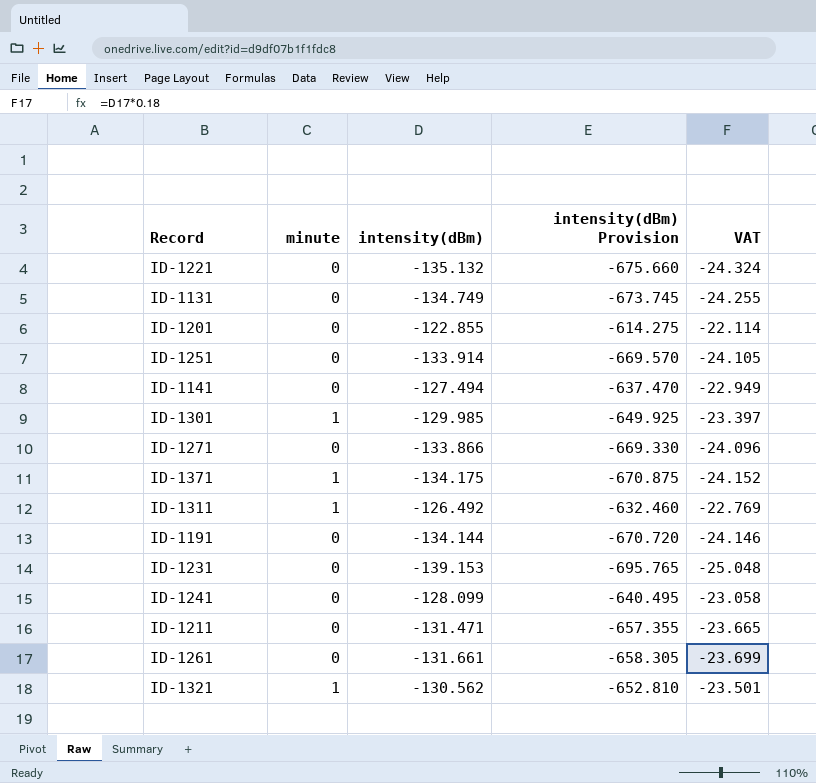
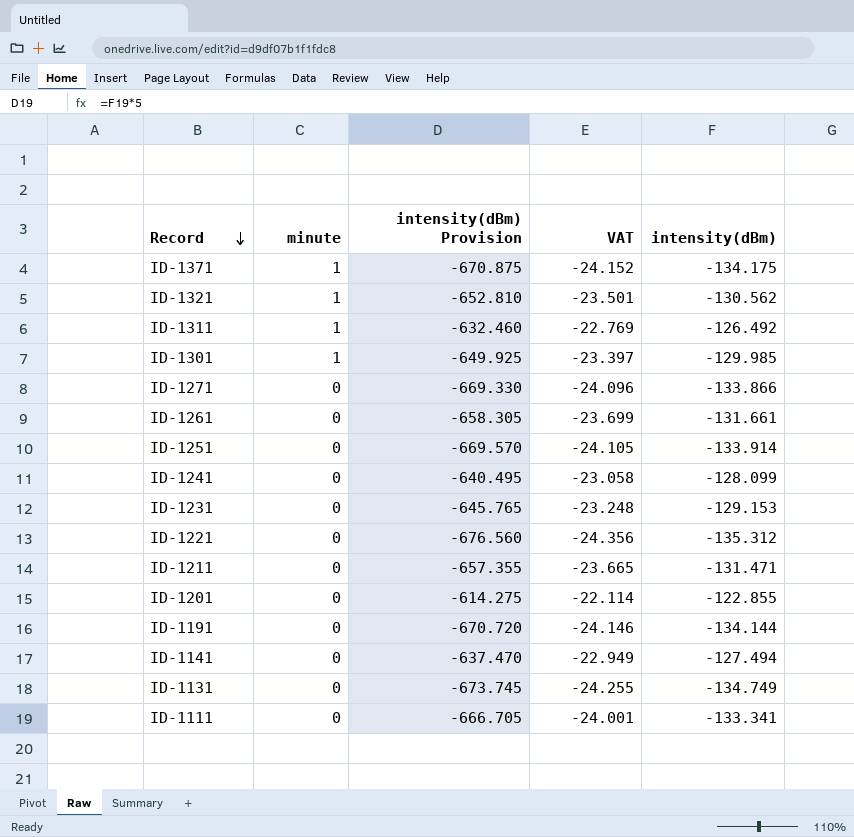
row order: none -> Record descending
column intensity(dBm) | position: 3 -> 5
ID-1231 | intensity(dBm) Provision: -695.765 -> -645.765
ID-1231 | VAT: -25.048 -> -23.248
ID-1231 | intensity(dBm): -139.153 -> -129.153
ID-1221 | intensity(dBm) Provision: -675.660 -> -676.560
ID-1221 | VAT: -24.324 -> -24.356
ID-1221 | intensity(dBm): -135.132 -> -135.312
row ID-1111: none -> 0 | -666.705 | -24.001 | -133.341

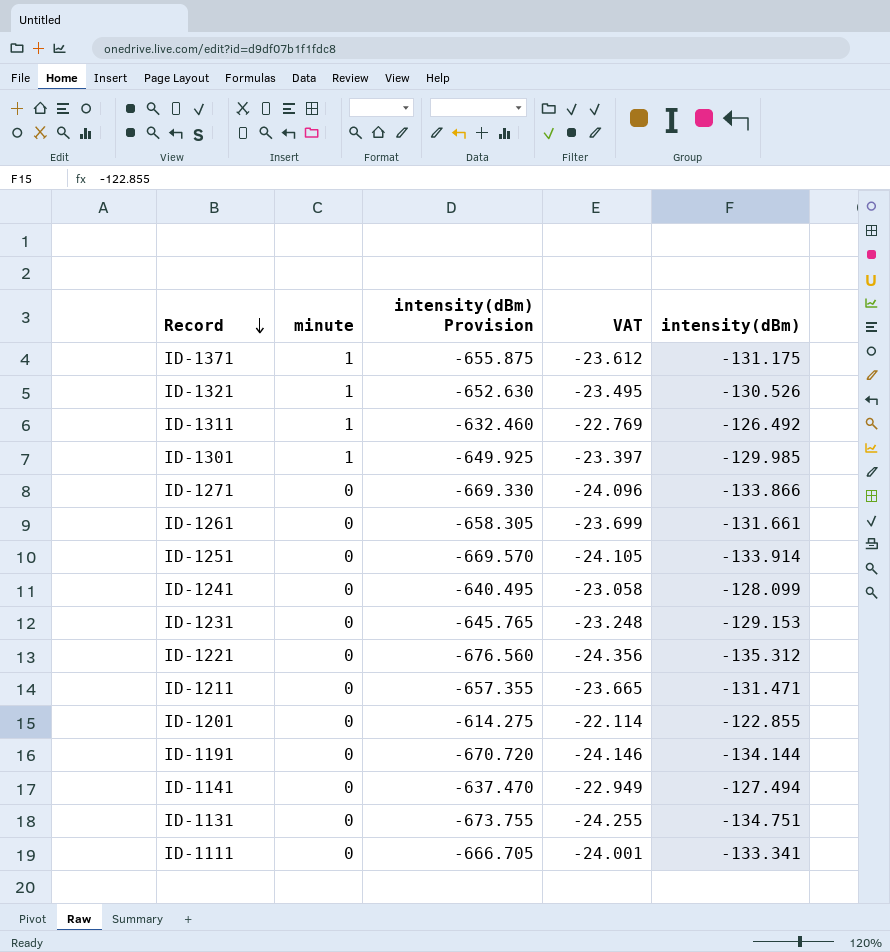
ID-1371 | intensity(dBm) Provision: -670.875 -> -655.875
ID-1371 | VAT: -24.152 -> -23.612
ID-1371 | intensity(dBm): -134.175 -> -131.175
ID-1321 | intensity(dBm) Provision: -652.810 -> -652.630
ID-1321 | VAT: -23.501 -> -23.495
ID-1321 | intensity(dBm): -130.562 -> -130.526
ID-1131 | intensity(dBm) Provision: -673.745 -> -673.755
ID-1131 | intensity(dBm): -134.749 -> -134.751

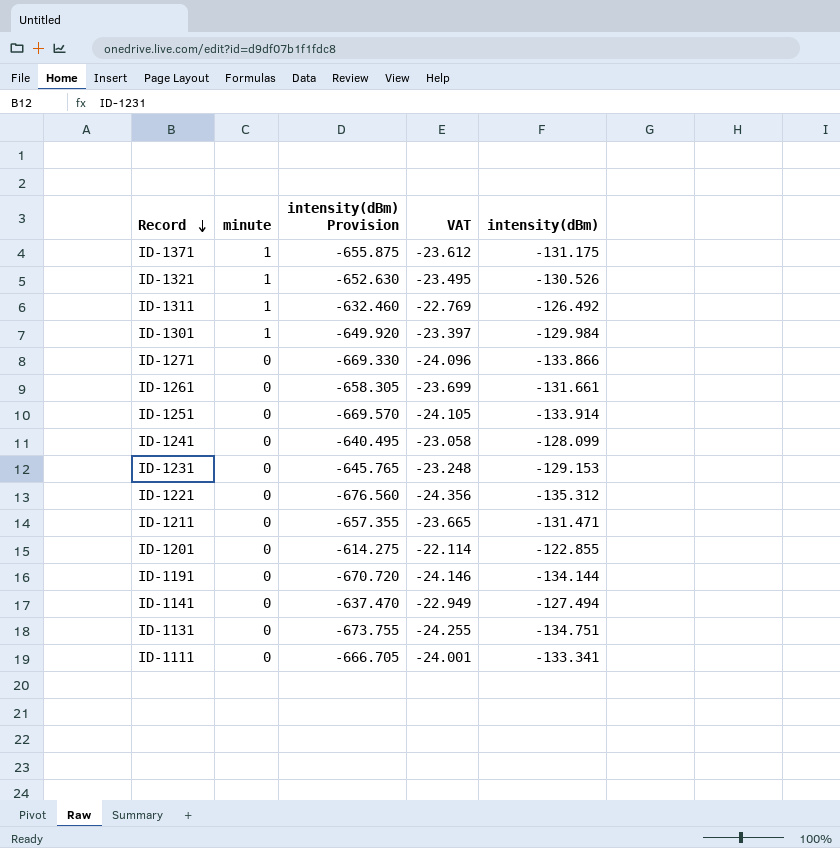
ID-1301 | intensity(dBm) Provision: -649.925 -> -649.920
ID-1301 | intensity(dBm): -129.985 -> -129.984

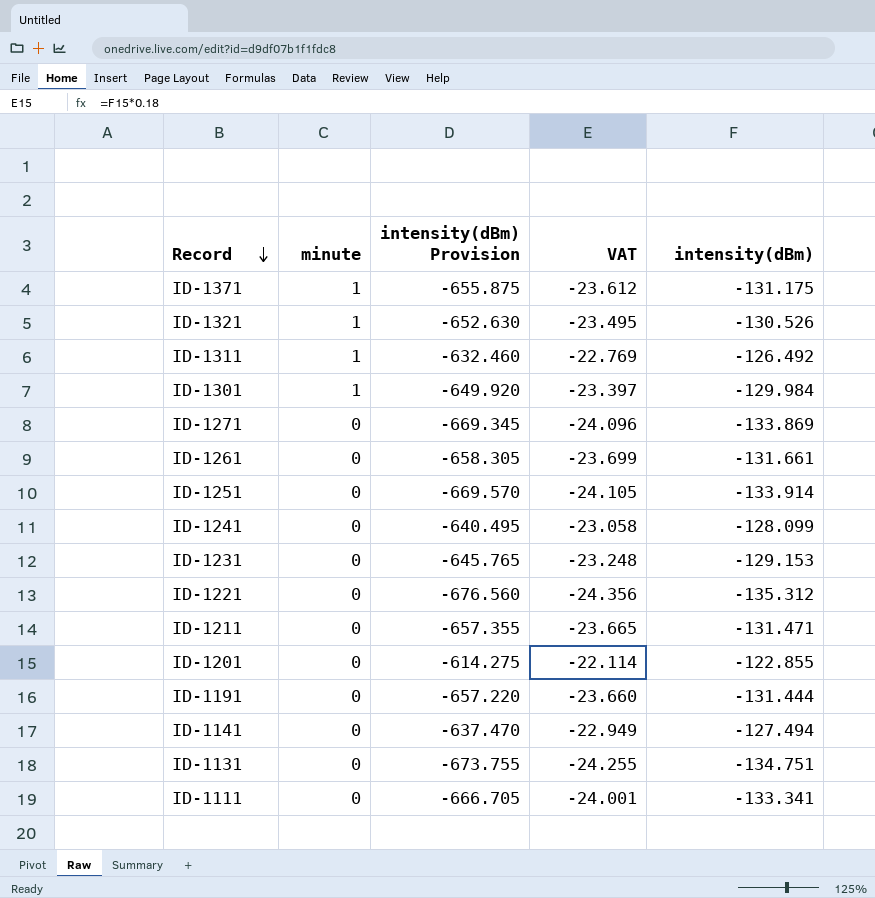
ID-1271 | intensity(dBm) Provision: -669.330 -> -669.345
ID-1271 | intensity(dBm): -133.866 -> -133.869
ID-1191 | intensity(dBm) Provision: -670.720 -> -657.220
ID-1191 | VAT: -24.146 -> -23.660
ID-1191 | intensity(dBm): -134.144 -> -131.444

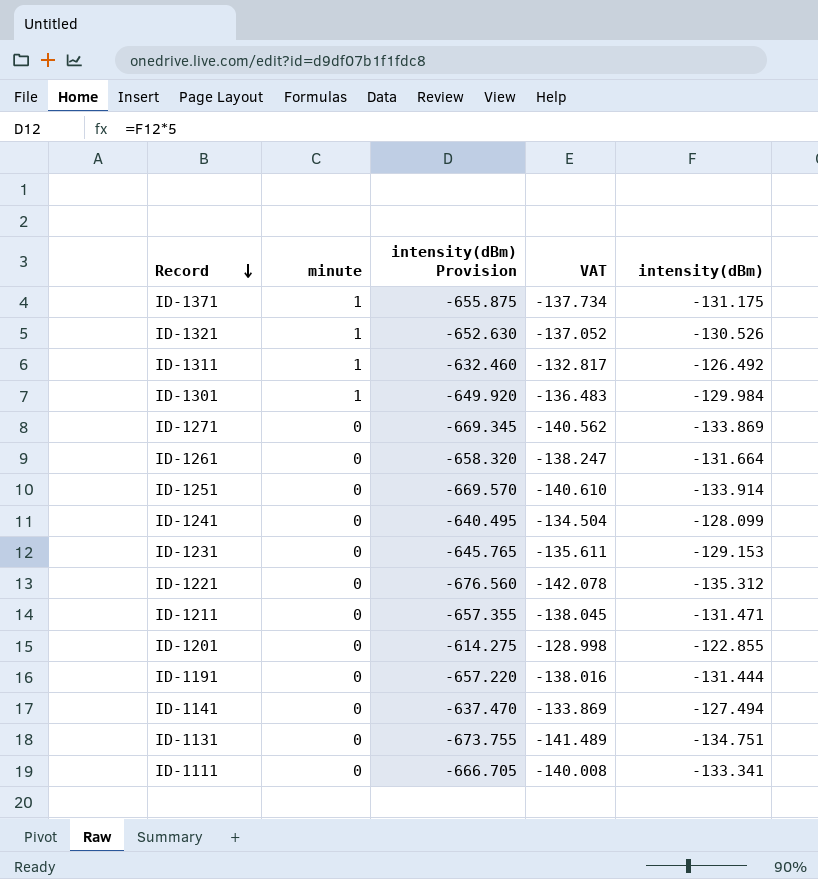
column VAT | formula: [intensity(dBm)] * 0.18 -> [intensity(dBm)] * 1.05
ID-1261 | intensity(dBm) Provision: -658.305 -> -658.320
ID-1261 | intensity(dBm): -131.661 -> -131.664

